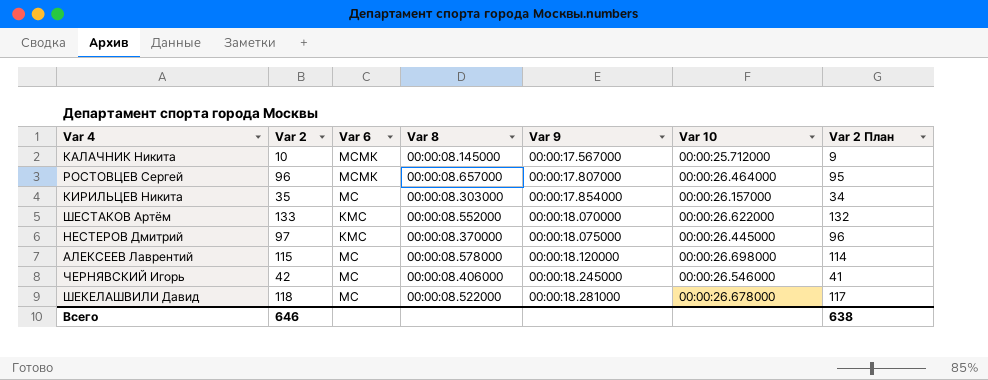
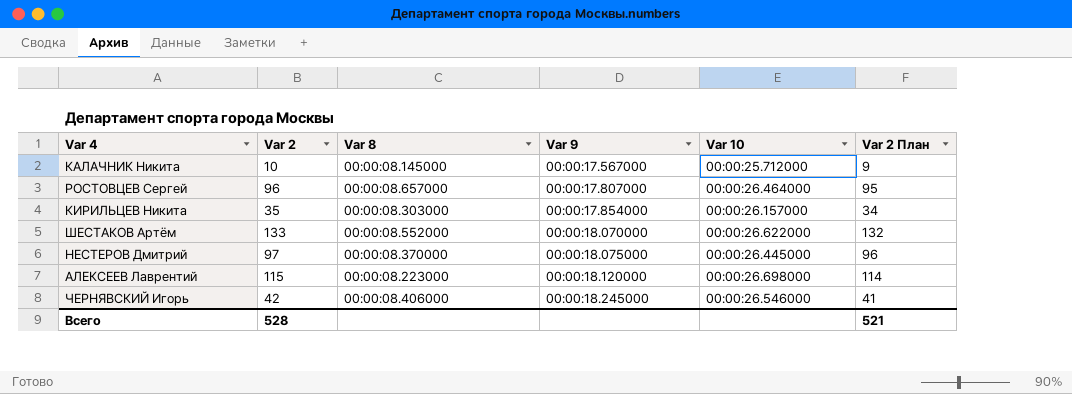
column Var 6 | position: 3 -> none
row ШЕКЕЛАШВИЛИ Давид: 118 | МС | 00:00:08.522000 | 00:00:18.281000 | 00:00:26.678000 | 117 -> none
АЛЕКСЕЕВ Лаврентий | Var 8: 00:00:08.578000 -> 00:00:08.223000
Всего | Var 2: 646 -> 528
Всего | Var 2 План: 638 -> 521

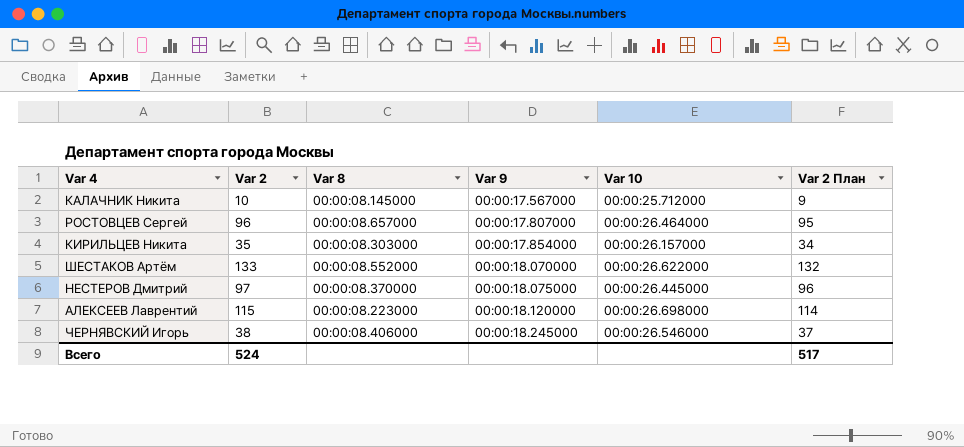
ЧЕРНЯВСКИЙ Игорь | Var 2: 42 -> 38
ЧЕРНЯВСКИЙ Игорь | Var 2 План: 41 -> 37
Всего | Var 2: 528 -> 524
Всего | Var 2 План: 521 -> 517

